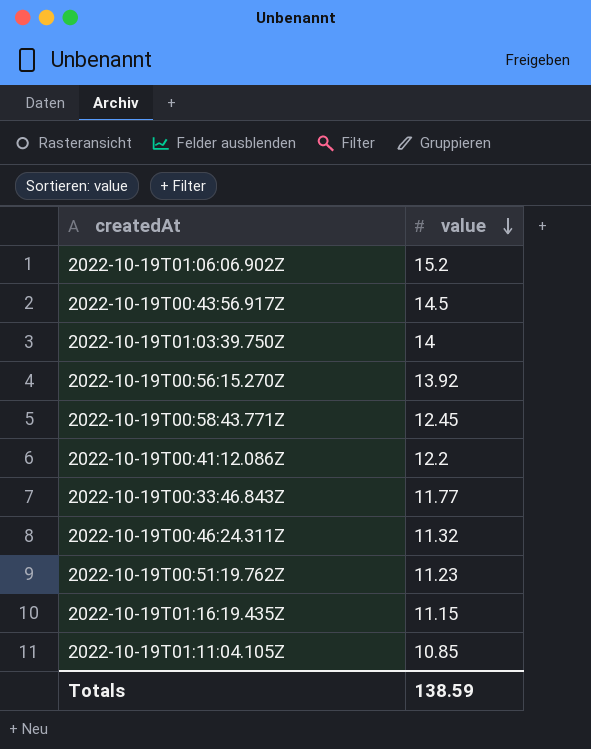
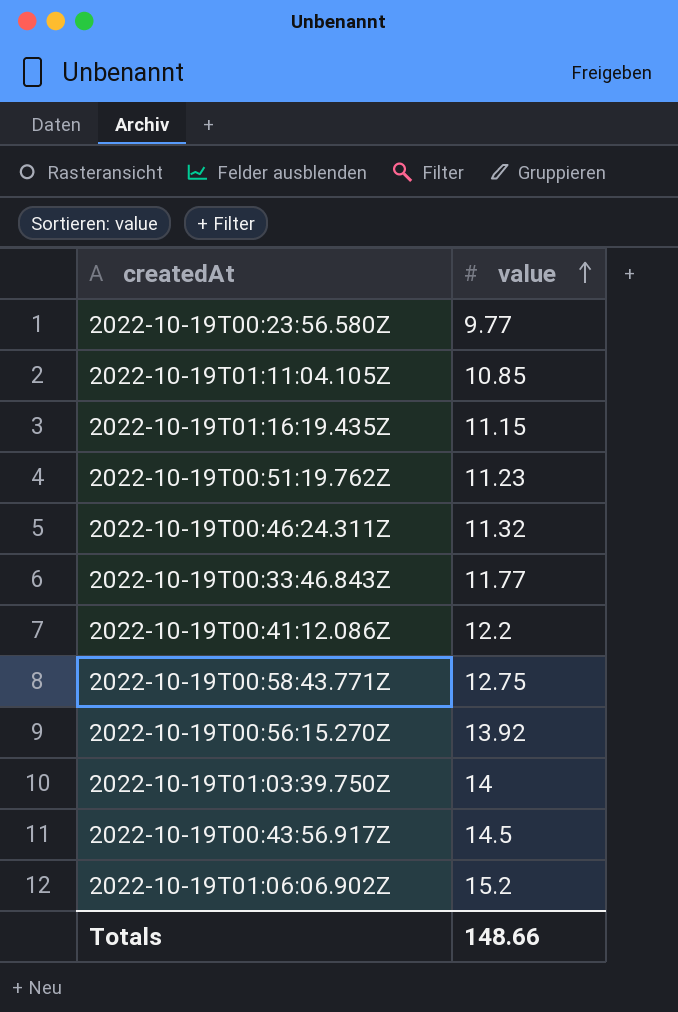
row order: value descending -> value ascending
row 2022-10-19T00:23:56.580Z: none -> 9.77
2022-10-19T00:58:43.771Z | value: 12.45 -> 12.75
Totals | value: 138.59 -> 148.66

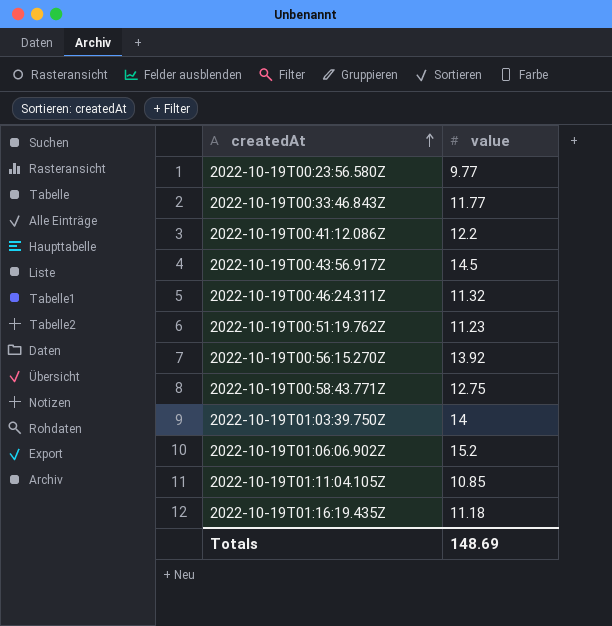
row order: value ascending -> createdAt ascending
2022-10-19T01:16:19.435Z | value: 11.15 -> 11.18
Totals | value: 148.66 -> 148.69

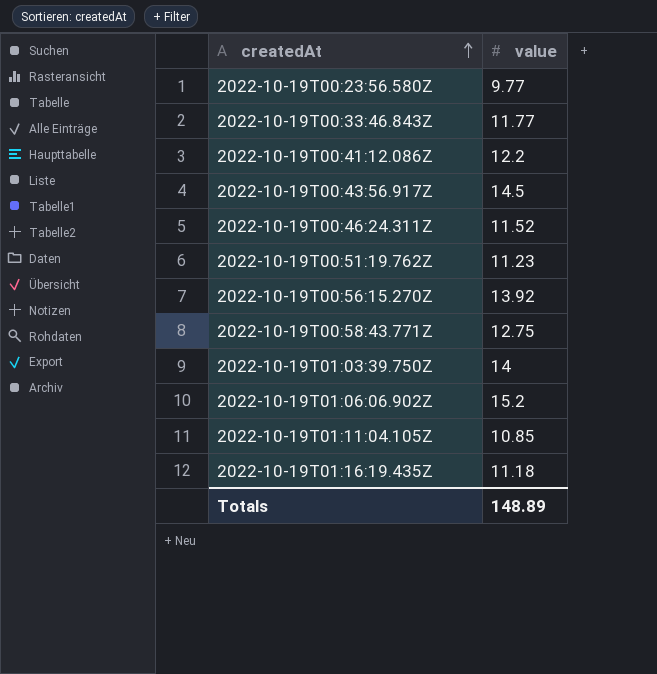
2022-10-19T00:46:24.311Z | value: 11.32 -> 11.52
Totals | value: 148.69 -> 148.89

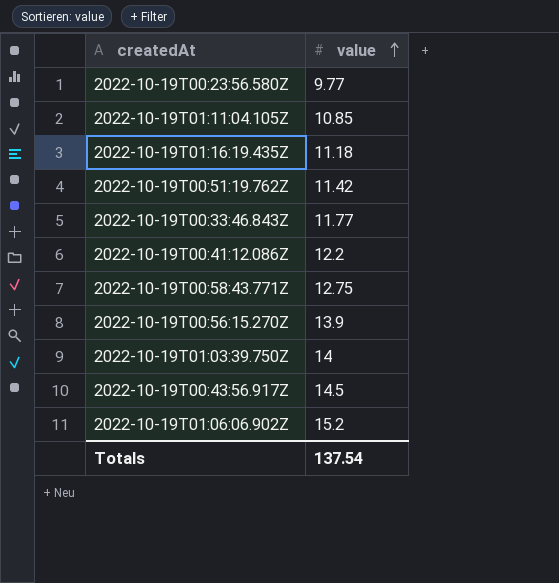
row order: createdAt ascending -> value ascending
row 2022-10-19T00:46:24.311Z: 11.52 -> none
2022-10-19T00:51:19.762Z | value: 11.23 -> 11.42
2022-10-19T00:56:15.270Z | value: 13.92 -> 13.9
Totals | value: 148.89 -> 137.54

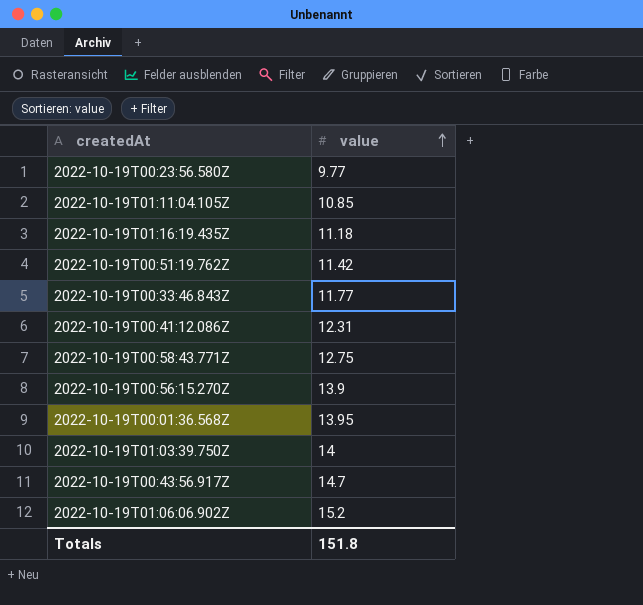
2022-10-19T00:41:12.086Z | value: 12.2 -> 12.31
row 2022-10-19T00:01:36.568Z: none -> 13.95
2022-10-19T00:43:56.917Z | value: 14.5 -> 14.7
Totals | value: 137.54 -> 151.8

